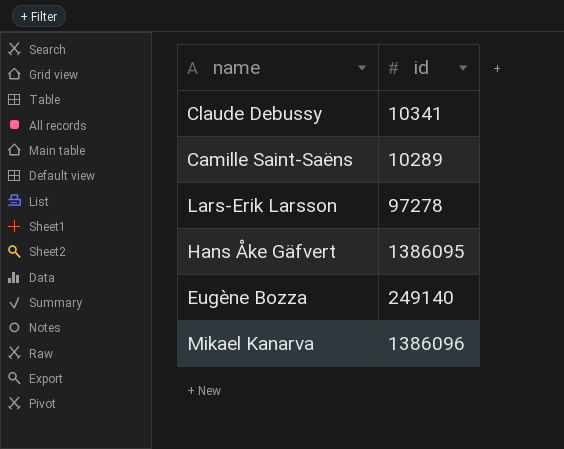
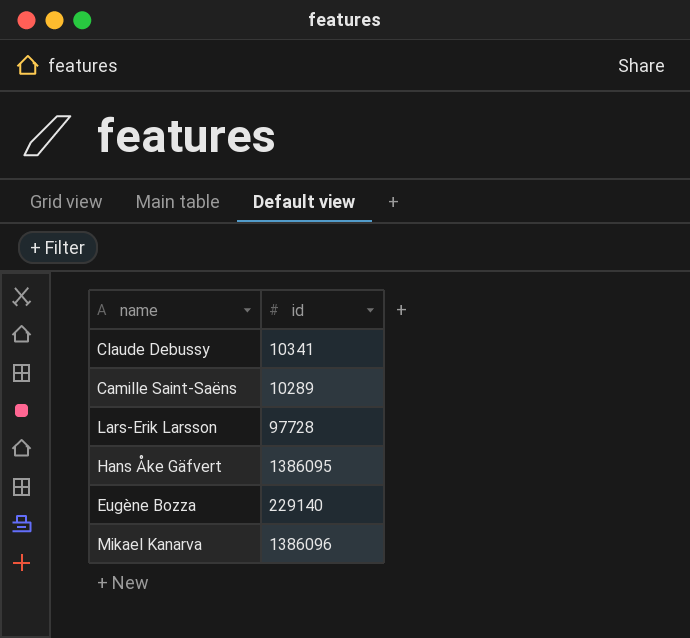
Lars‐Erik Larsson | id: 97278 -> 97728
Eugène Bozza | id: 249140 -> 229140

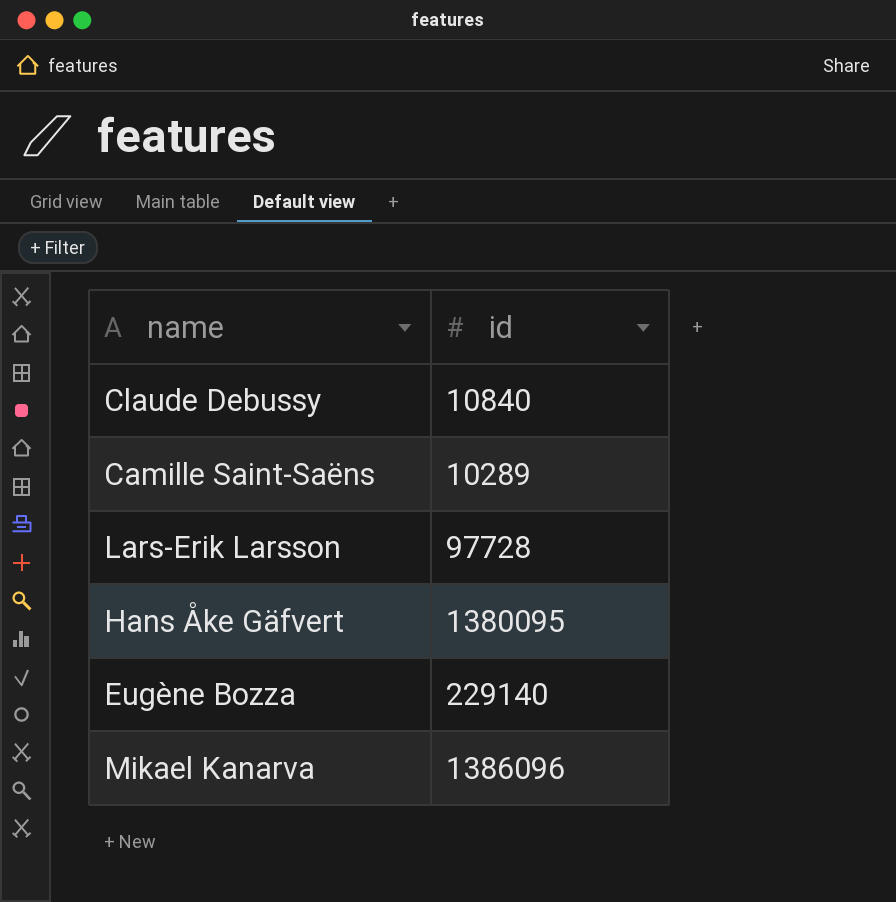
Claude Debussy | id: 10341 -> 10840
Hans Åke Gäfvert | id: 1386095 -> 1380095

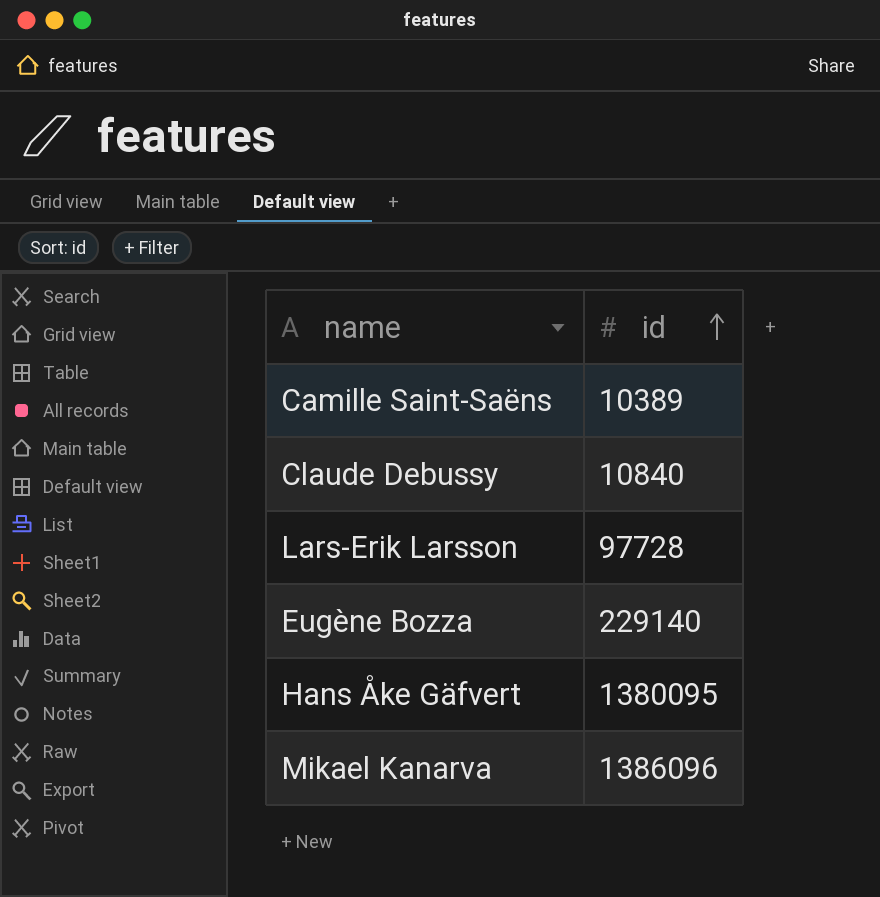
row order: none -> id ascending
Camille Saint‐Saëns | id: 10289 -> 10389

